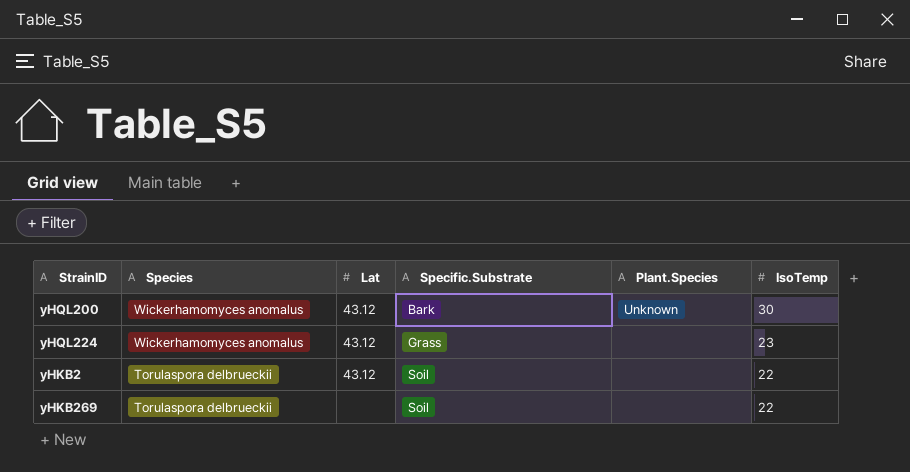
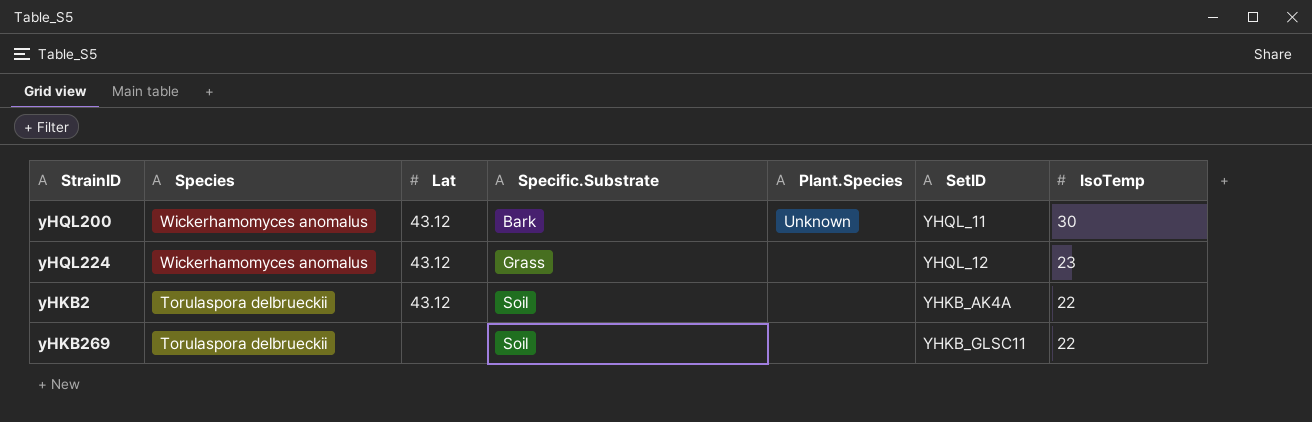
column SetID | position: none -> 6

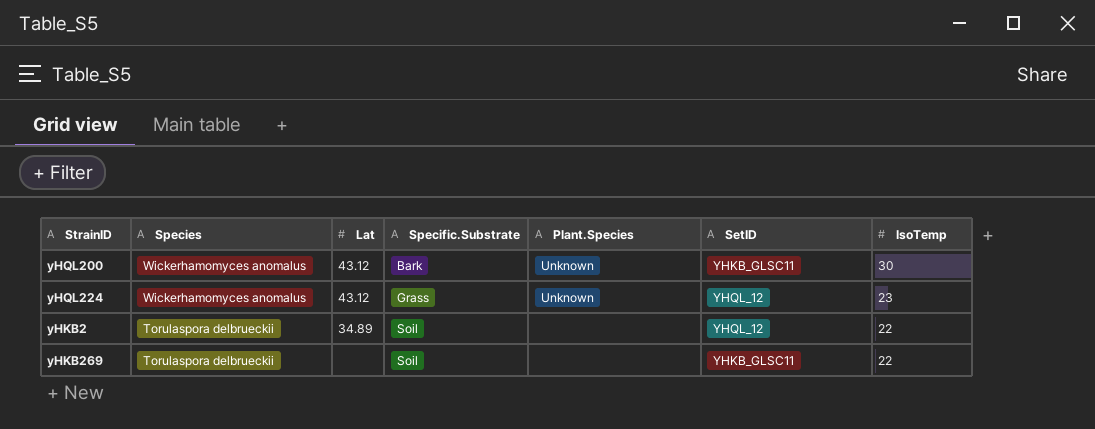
yHQL200 | SetID: YHQL_11 -> YHKB_GLSC11
yHQL224 | Plant.Species: none -> Unknown
yHKB2 | Lat: 43.12 -> 34.89
yHKB2 | SetID: YHKB_AK4A -> YHQL_12

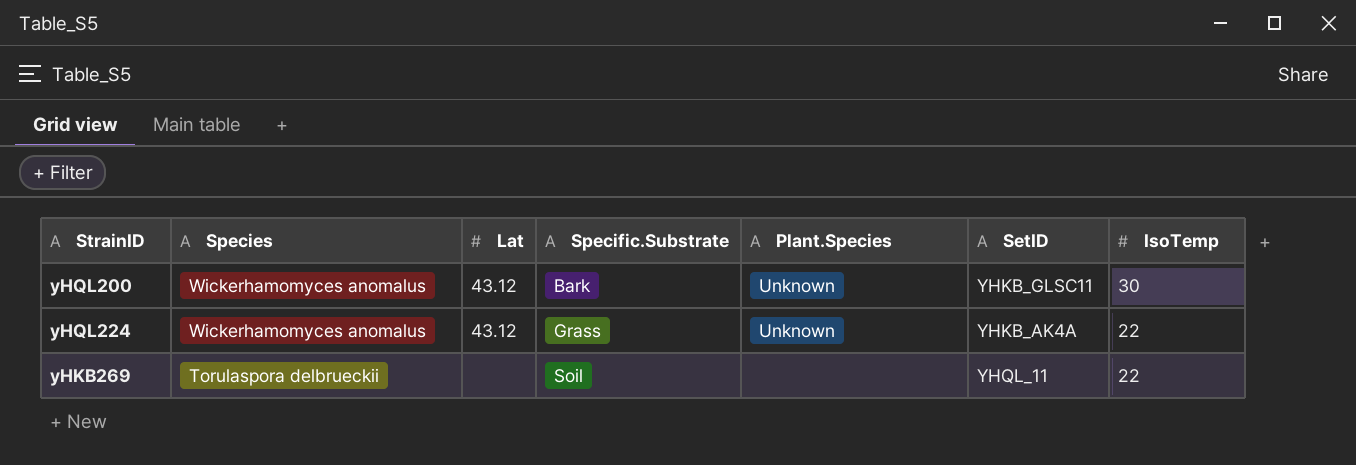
row yHKB2: Torulaspora delbrueckii | 34.89 | Soil | none | YHQL_12 | 22 -> none
yHQL224 | SetID: YHQL_12 -> YHKB_AK4A
yHQL224 | IsoTemp: 23 -> 22
yHKB269 | SetID: YHKB_GLSC11 -> YHQL_11

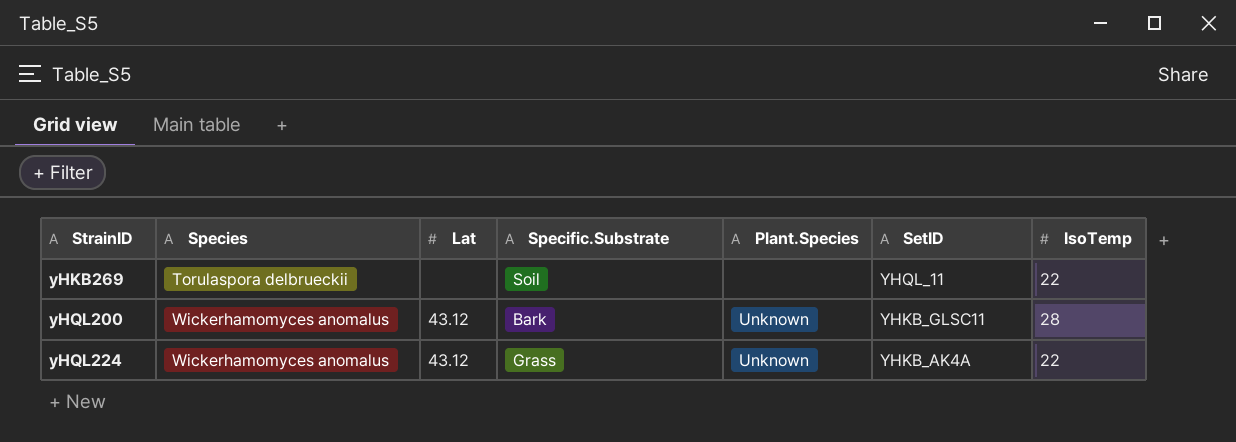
row order: Species descending -> StrainID ascending
yHQL200 | IsoTemp: 30 -> 28

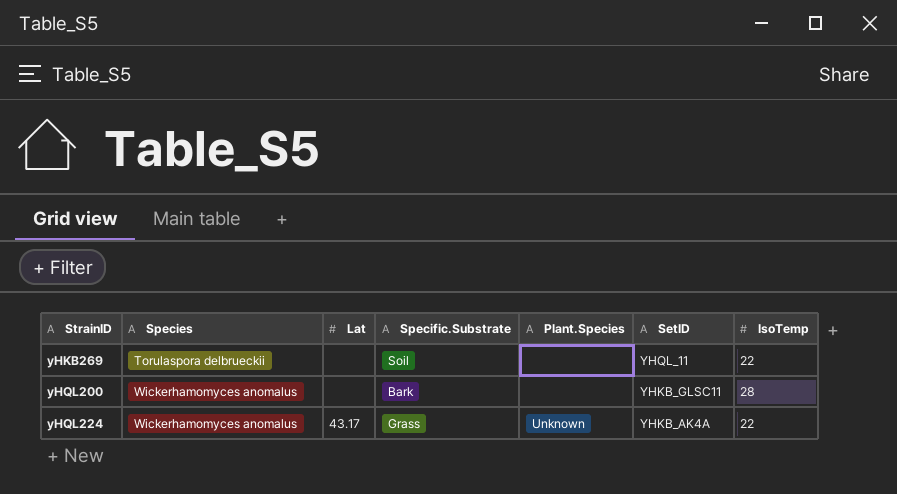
yHQL200 | Lat: 43.12 -> none
yHQL200 | Plant.Species: Unknown -> none
yHQL224 | Lat: 43.12 -> 43.17

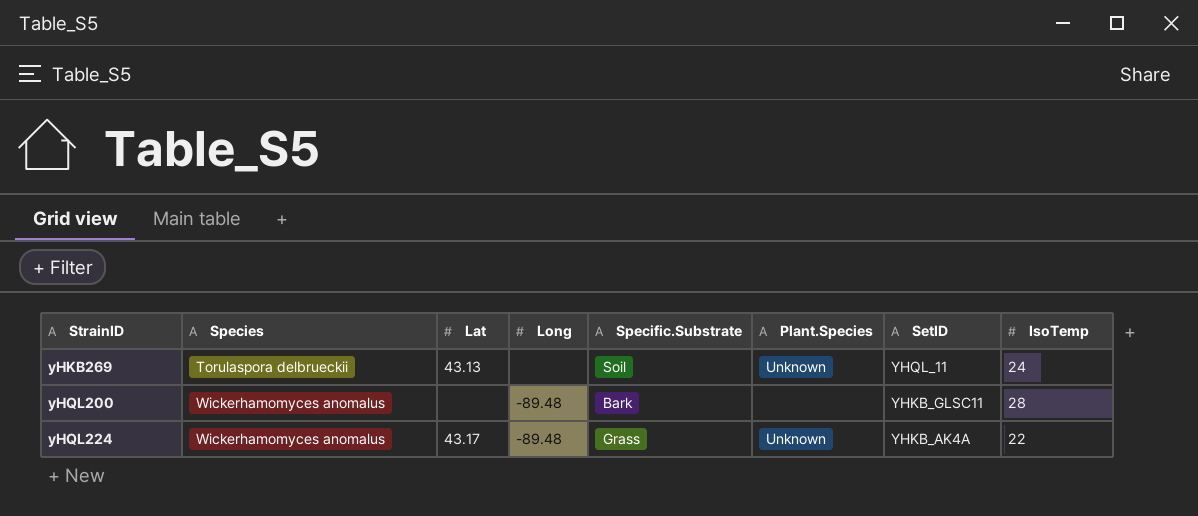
column Long | position: none -> 4
yHKB269 | Lat: none -> 43.13
yHKB269 | Plant.Species: none -> Unknown
yHKB269 | IsoTemp: 22 -> 24

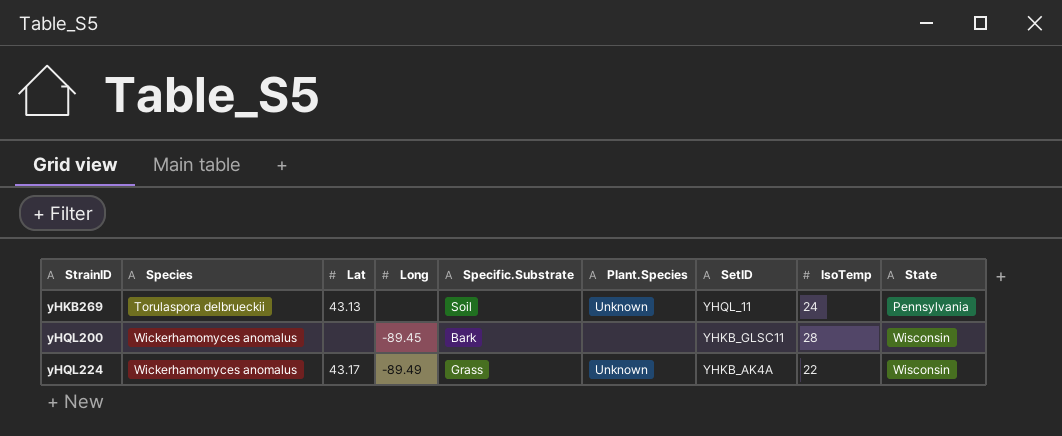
column State | position: none -> 9
yHQL200 | Long: -89.48 -> -89.45
yHQL224 | Long: -89.48 -> -89.49

